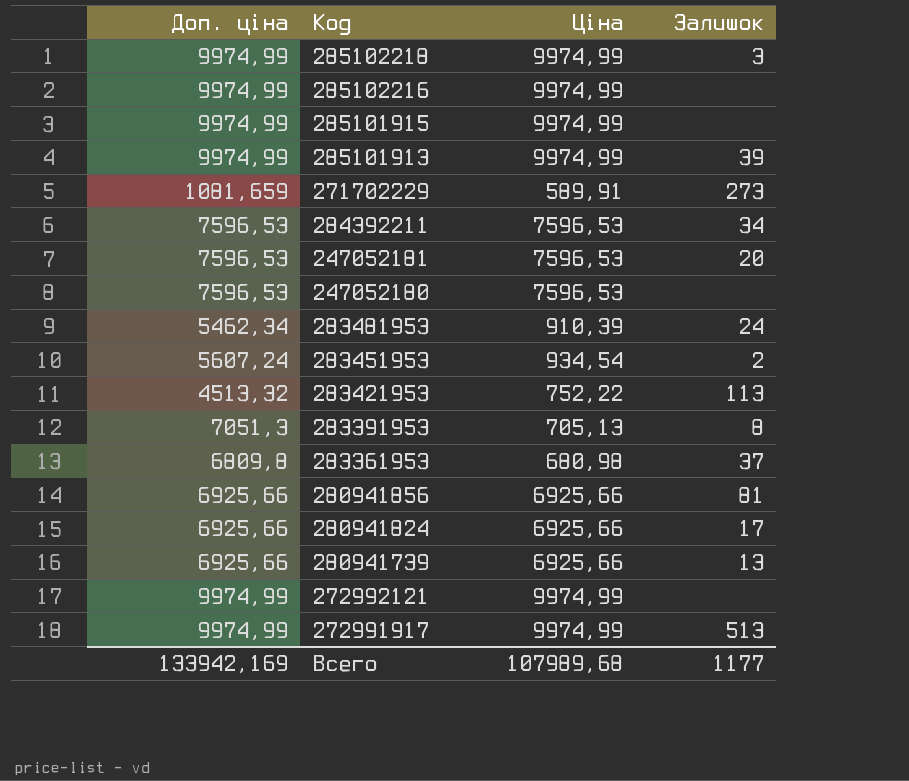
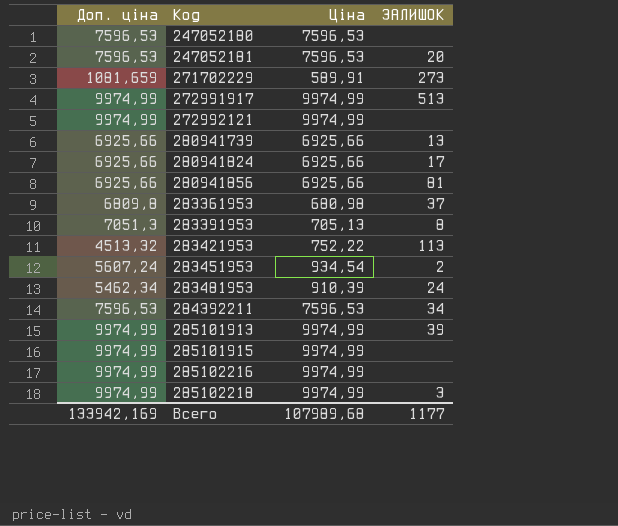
row order: none -> Код ascending
column name: Залишок -> ЗАЛИШОК

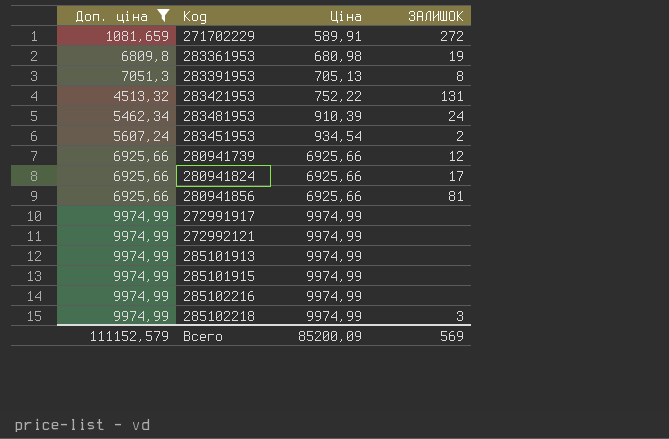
filter: none -> Доп. ціна != 7596,53
row order: Код ascending -> Ціна ascending
271702229 | ЗАЛИШОК: 273 -> 272
283361953 | ЗАЛИШОК: 37 -> 19
283421953 | ЗАЛИШОК: 113 -> 131
280941739 | ЗАЛИШОК: 13 -> 12
272991917 | ЗАЛИШОК: 513 -> none
285101913 | ЗАЛИШОК: 39 -> none
Всего | Доп. ціна: 133942,169 -> 111152,579
Всего | Ціна: 107989,68 -> 85200,09
Всего | ЗАЛИШОК: 1177 -> 569

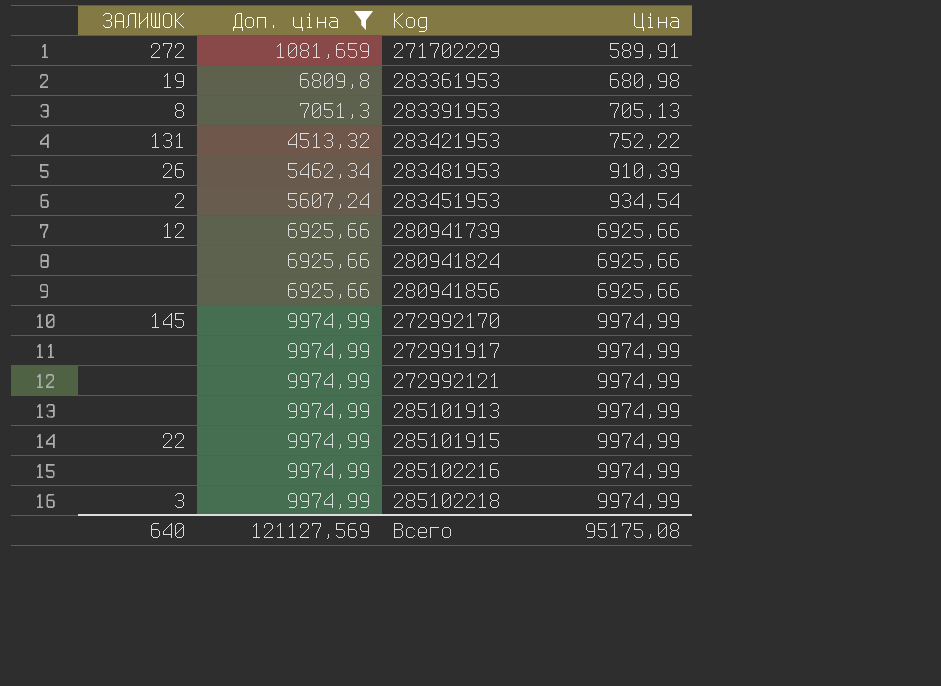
column ЗАЛИШОК | position: 4 -> 1
283481953 | ЗАЛИШОК: 24 -> 26
280941824 | ЗАЛИШОК: 17 -> none
280941856 | ЗАЛИШОК: 81 -> none
row 272992170: none -> 145 | 9974,99 | 9974,99
285101915 | ЗАЛИШОК: none -> 22
Всего | ЗАЛИШОК: 569 -> 640
Всего | Доп. ціна: 111152,579 -> 121127,569
Всего | Ціна: 85200,09 -> 95175,08

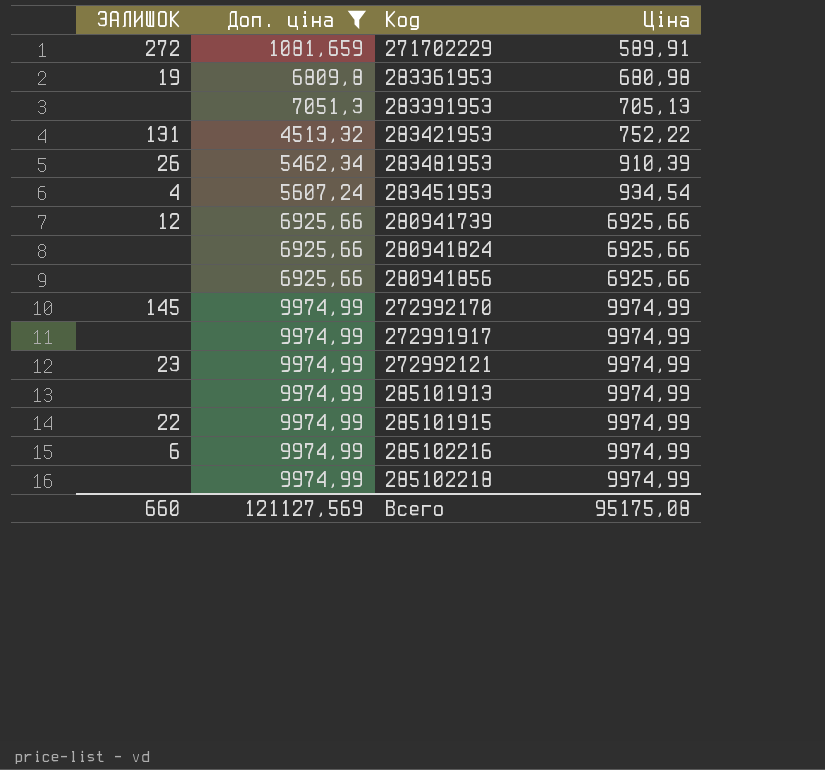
283391953 | ЗАЛИШОК: 8 -> none
283451953 | ЗАЛИШОК: 2 -> 4
272992121 | ЗАЛИШОК: none -> 23
285102216 | ЗАЛИШОК: none -> 6
285102218 | ЗАЛИШОК: 3 -> none
Всего | ЗАЛИШОК: 640 -> 660

